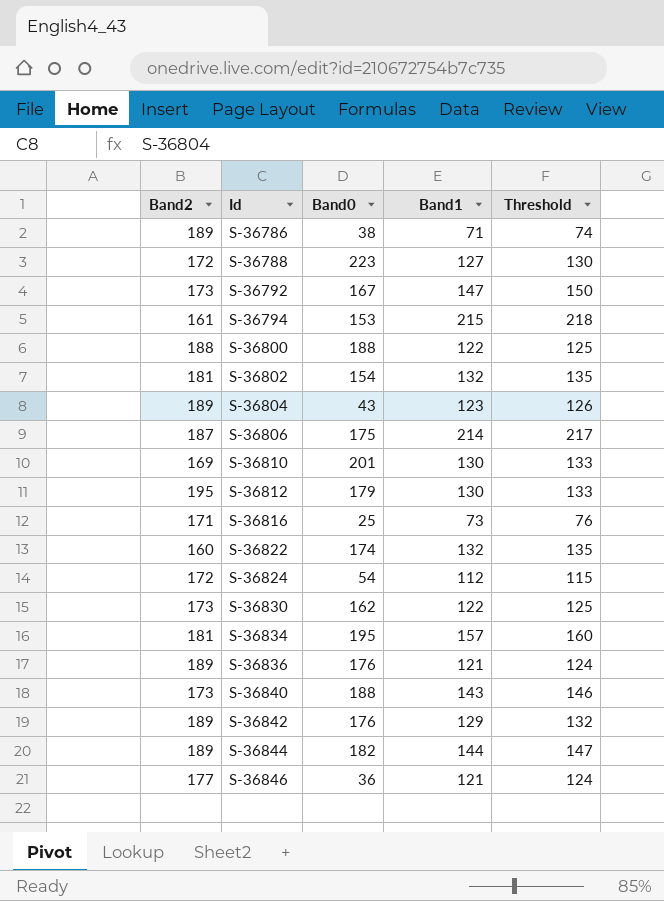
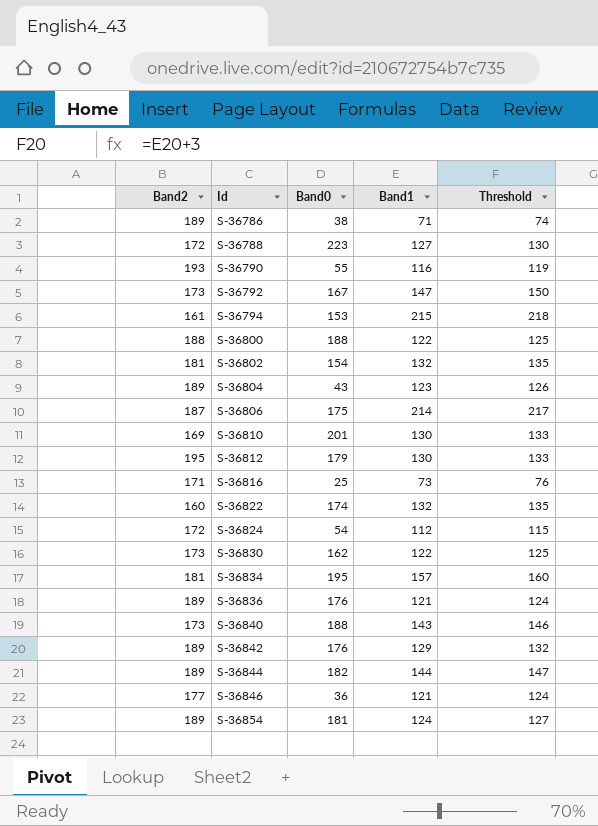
row S-36790: none -> 193 | 55 | 116 | 119
row S-36854: none -> 189 | 181 | 124 | 127

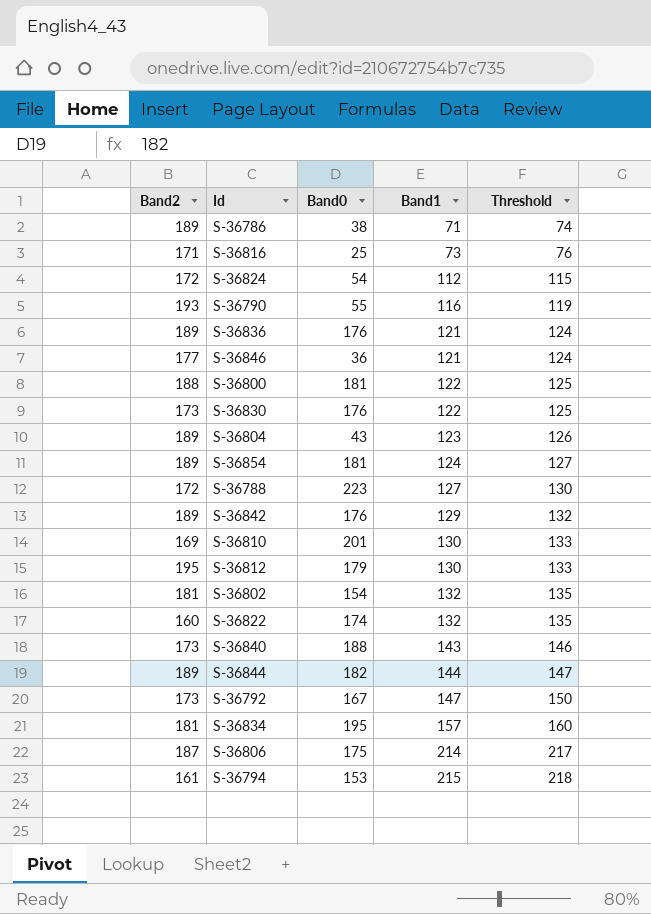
row order: Id ascending -> Band1 ascending
S-36800 | Band0: 188 -> 181
S-36830 | Band0: 162 -> 176

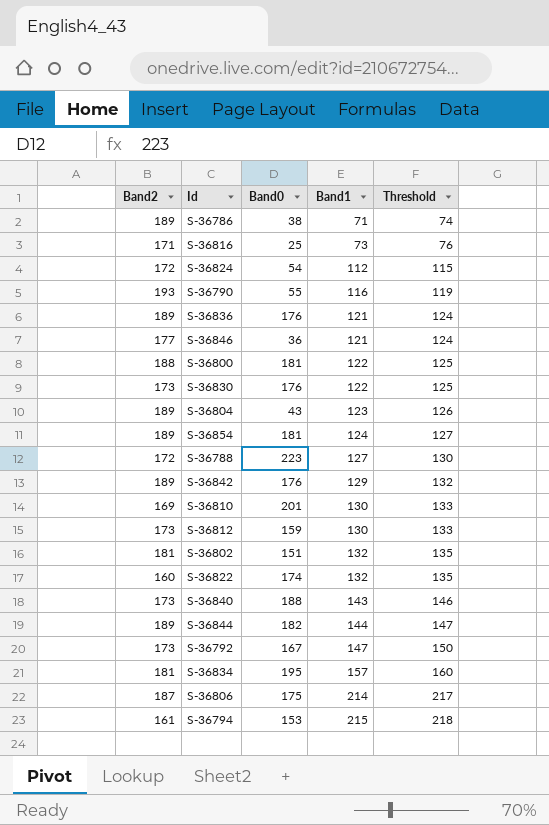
S-36812 | Band2: 195 -> 173
S-36812 | Band0: 179 -> 159
S-36802 | Band0: 154 -> 151

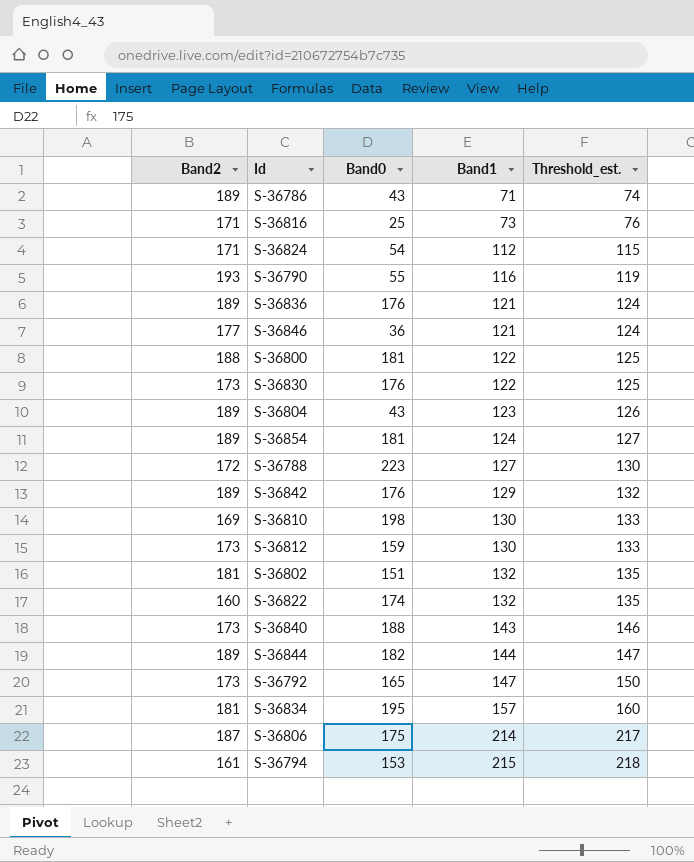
column name: Threshold -> Threshold_est.
S-36786 | Band0: 38 -> 43
S-36824 | Band2: 172 -> 171
S-36810 | Band0: 201 -> 198
S-36792 | Band0: 167 -> 165

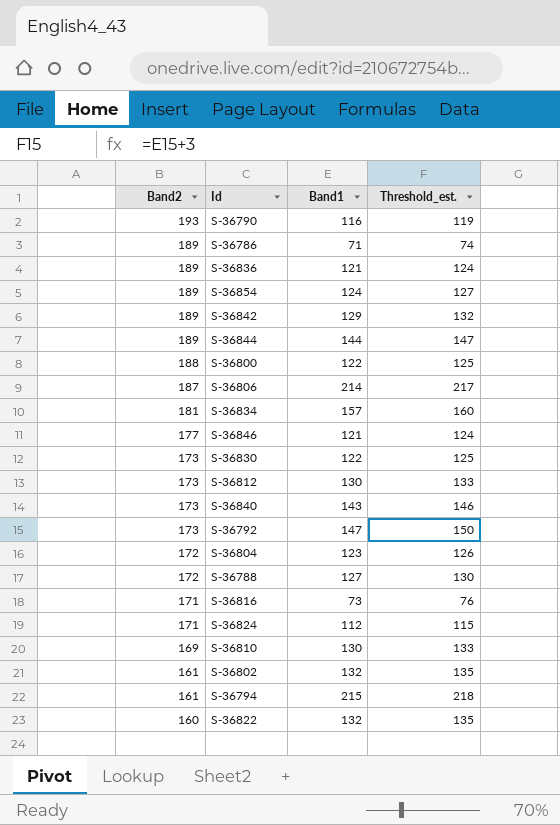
row order: Band1 ascending -> Band2 descending
column Band0 | position: 3 -> none
S-36804 | Band2: 189 -> 172
S-36802 | Band2: 181 -> 161

